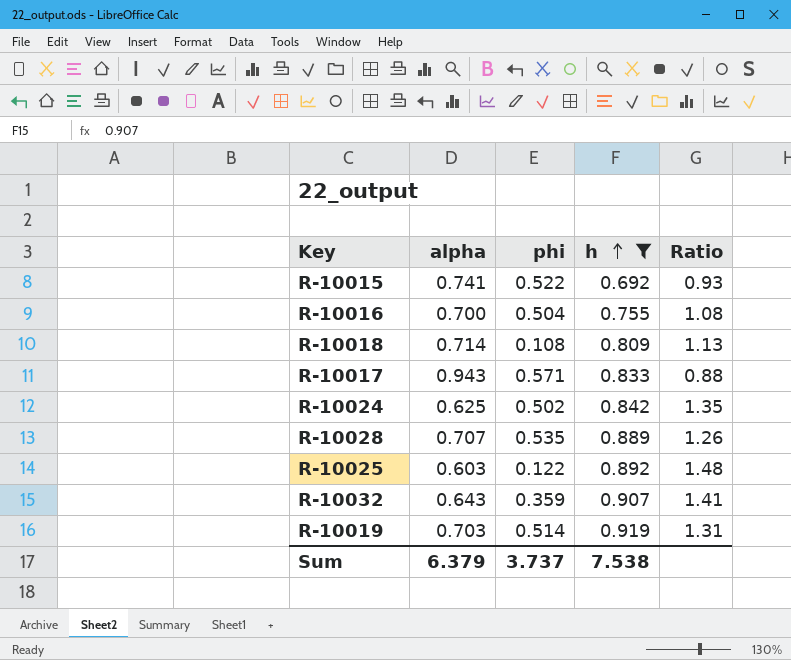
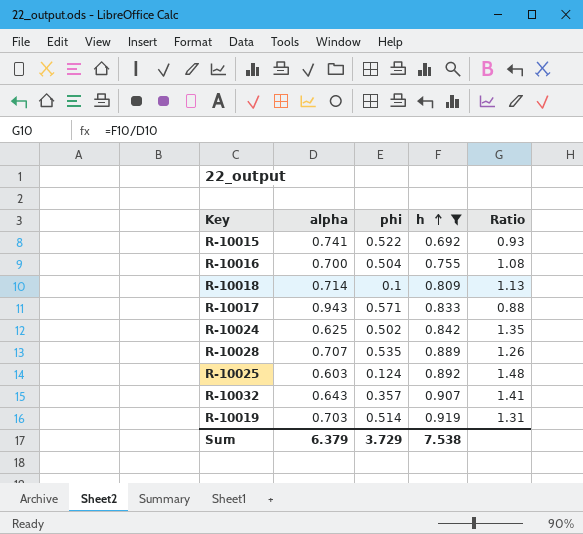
R-10018 | phi: 0.108 -> 0.1
R-10025 | phi: 0.122 -> 0.124
R-10032 | phi: 0.359 -> 0.357
Sum | phi: 3.737 -> 3.729

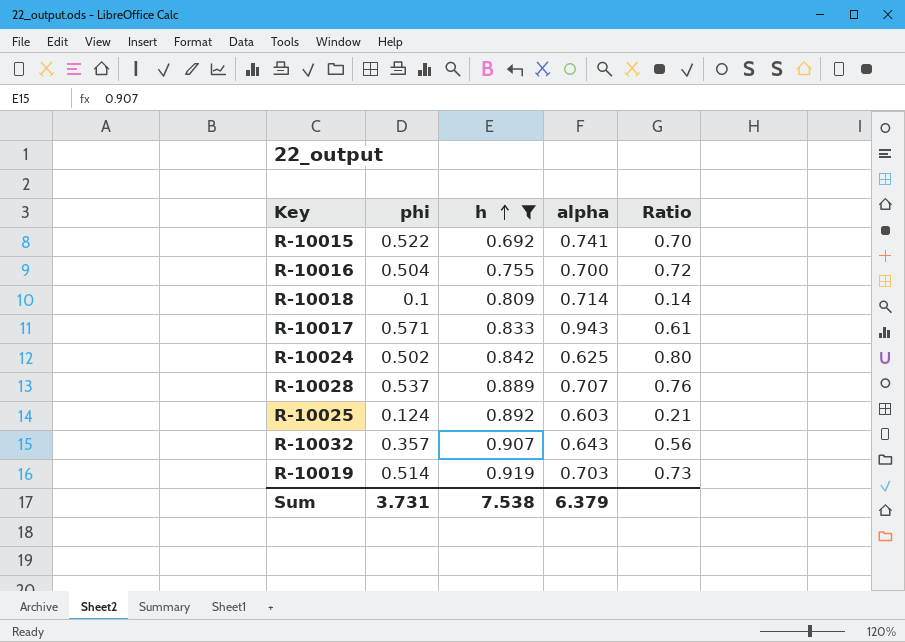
column alpha | position: 2 -> 4
column Ratio | formula: [h] / [alpha] -> [phi] / [alpha]
R-10028 | phi: 0.535 -> 0.537
Sum | phi: 3.729 -> 3.731

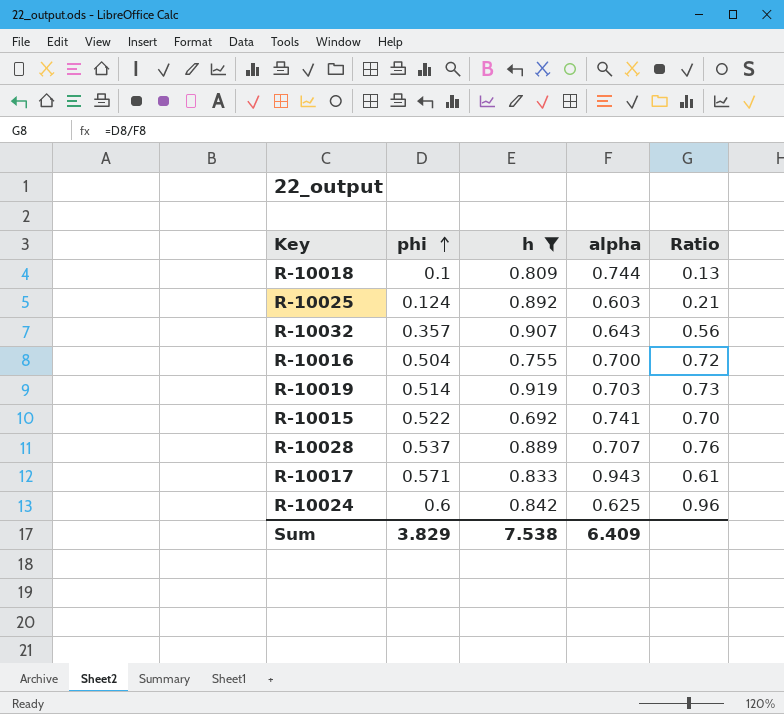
row order: h ascending -> phi ascending
R-10018 | alpha: 0.714 -> 0.744
R-10018 | Ratio: 0.14 -> 0.13
R-10024 | phi: 0.502 -> 0.6
R-10024 | Ratio: 0.80 -> 0.96
Sum | phi: 3.731 -> 3.829
Sum | alpha: 6.379 -> 6.409

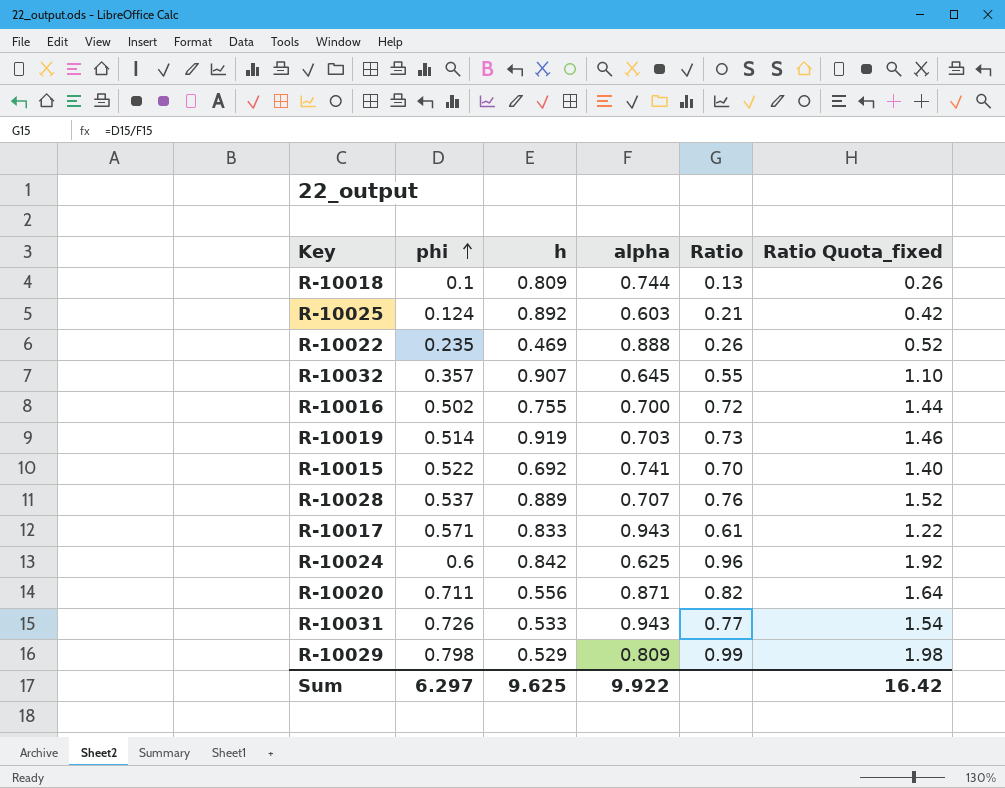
filter: h >= 0.692 -> none
column Ratio Quota_fixed | formula: none -> [Ratio] * 2
R-10032 | alpha: 0.643 -> 0.645
R-10032 | Ratio: 0.56 -> 0.55
R-10016 | phi: 0.504 -> 0.502
Sum | phi: 3.829 -> 6.297
Sum | h: 7.538 -> 9.625
Sum | alpha: 6.409 -> 9.922

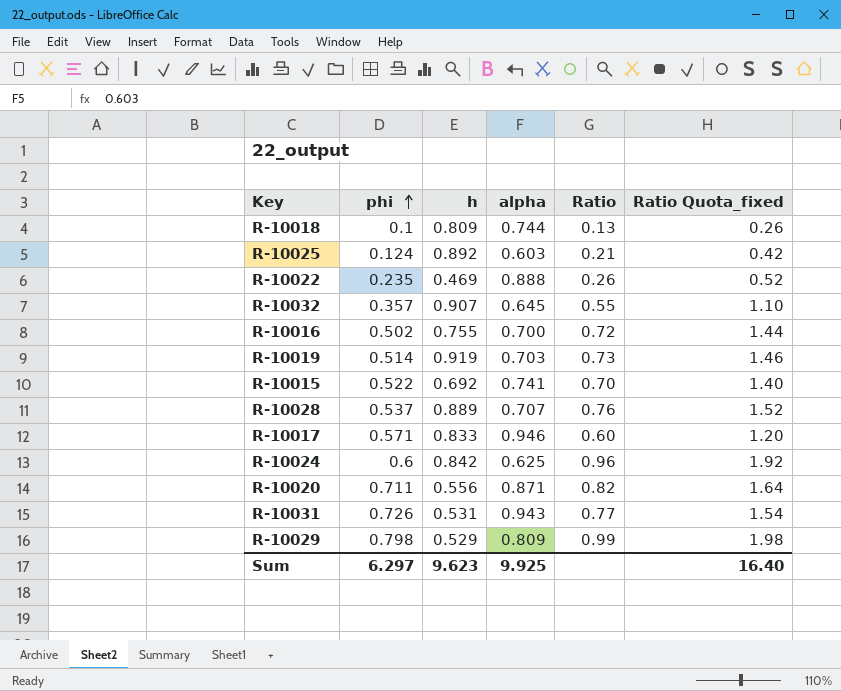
R-10017 | alpha: 0.943 -> 0.946
R-10017 | Ratio: 0.61 -> 0.60
R-10017 | Ratio Quota_fixed: 1.22 -> 1.20
R-10031 | h: 0.533 -> 0.531
Sum | h: 9.625 -> 9.623
Sum | alpha: 9.922 -> 9.925
Sum | Ratio Quota_fixed: 16.42 -> 16.40

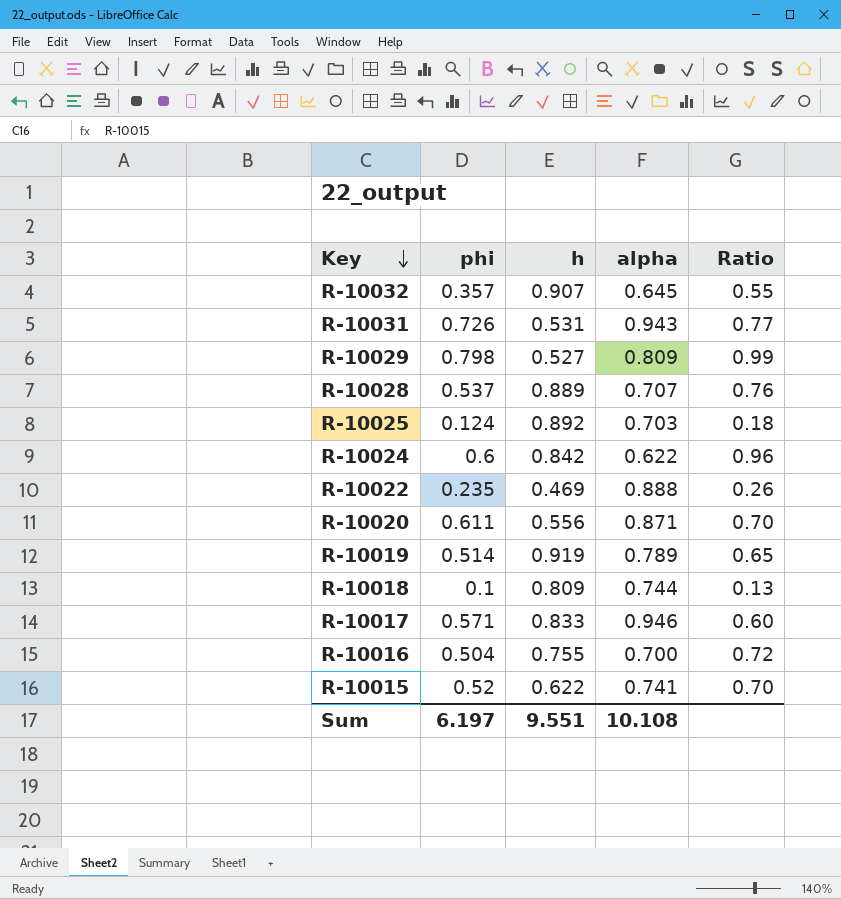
row order: phi ascending -> Key descending
column Ratio Quota_fixed | formula: [Ratio] * 2 -> none
R-10029 | h: 0.529 -> 0.527
R-10025 | alpha: 0.603 -> 0.703
R-10025 | Ratio: 0.21 -> 0.18
R-10024 | alpha: 0.625 -> 0.622
R-10020 | phi: 0.711 -> 0.611
R-10020 | Ratio: 0.82 -> 0.70
R-10019 | alpha: 0.703 -> 0.789
R-10019 | Ratio: 0.73 -> 0.65
R-10016 | phi: 0.502 -> 0.504
R-10015 | phi: 0.522 -> 0.52
R-10015 | h: 0.692 -> 0.622
Sum | phi: 6.297 -> 6.197
Sum | h: 9.623 -> 9.551
Sum | alpha: 9.925 -> 10.108

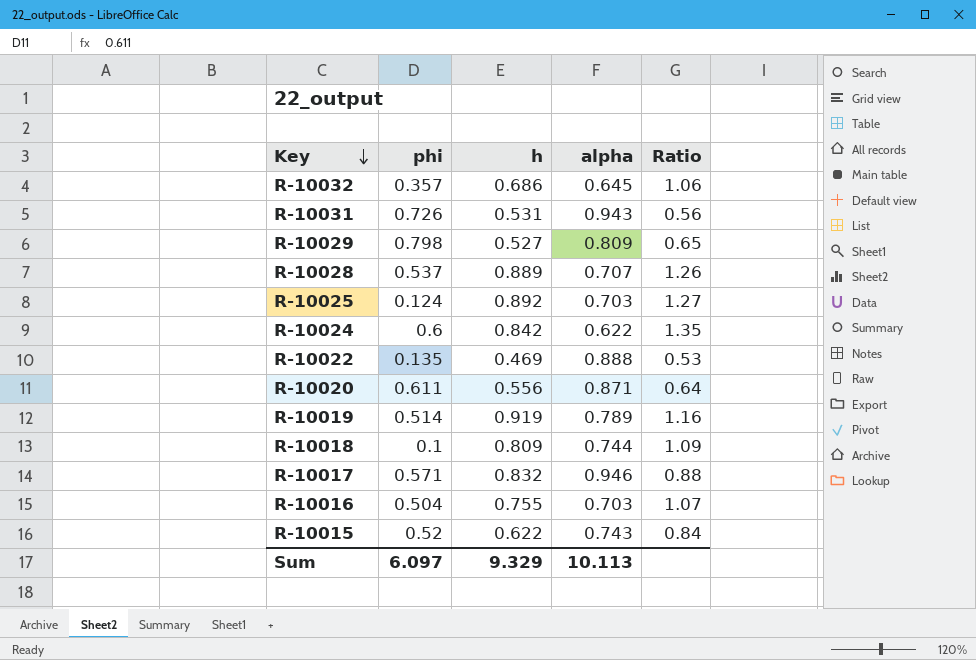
column Ratio | formula: [phi] / [alpha] -> [h] / [alpha]
R-10032 | h: 0.907 -> 0.686
R-10022 | phi: 0.235 -> 0.135
R-10017 | h: 0.833 -> 0.832
R-10016 | alpha: 0.700 -> 0.703
R-10015 | alpha: 0.741 -> 0.743
Sum | phi: 6.197 -> 6.097
Sum | h: 9.551 -> 9.329
Sum | alpha: 10.108 -> 10.113

